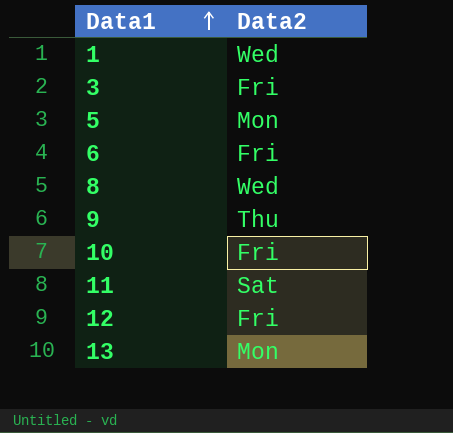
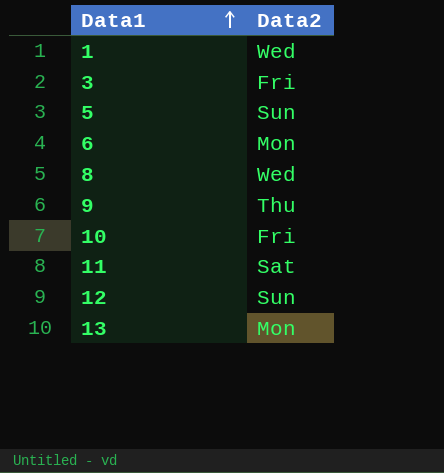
5 | Data2: Mon -> Sun
6 | Data2: Fri -> Mon
12 | Data2: Fri -> Sun

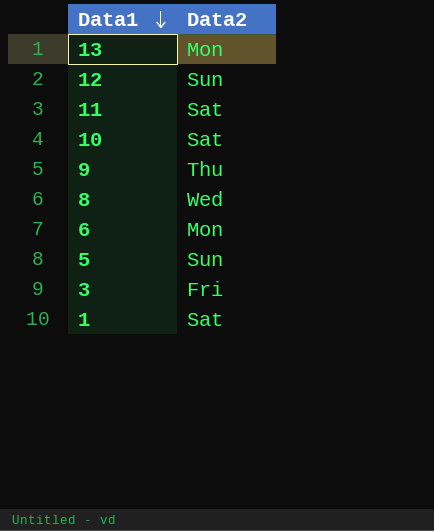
row order: Data1 ascending -> Data1 descending
10 | Data2: Fri -> Sat
1 | Data2: Wed -> Sat

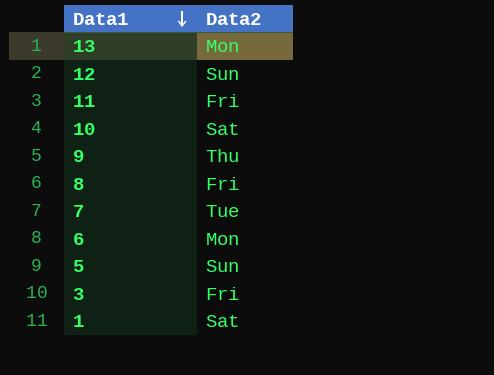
11 | Data2: Sat -> Fri
8 | Data2: Wed -> Fri
row 7: none -> Tue

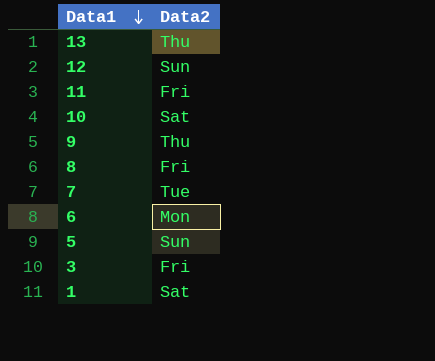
13 | Data2: Mon -> Thu

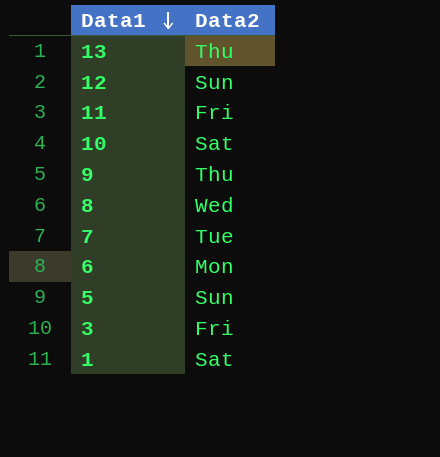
8 | Data2: Fri -> Wed

